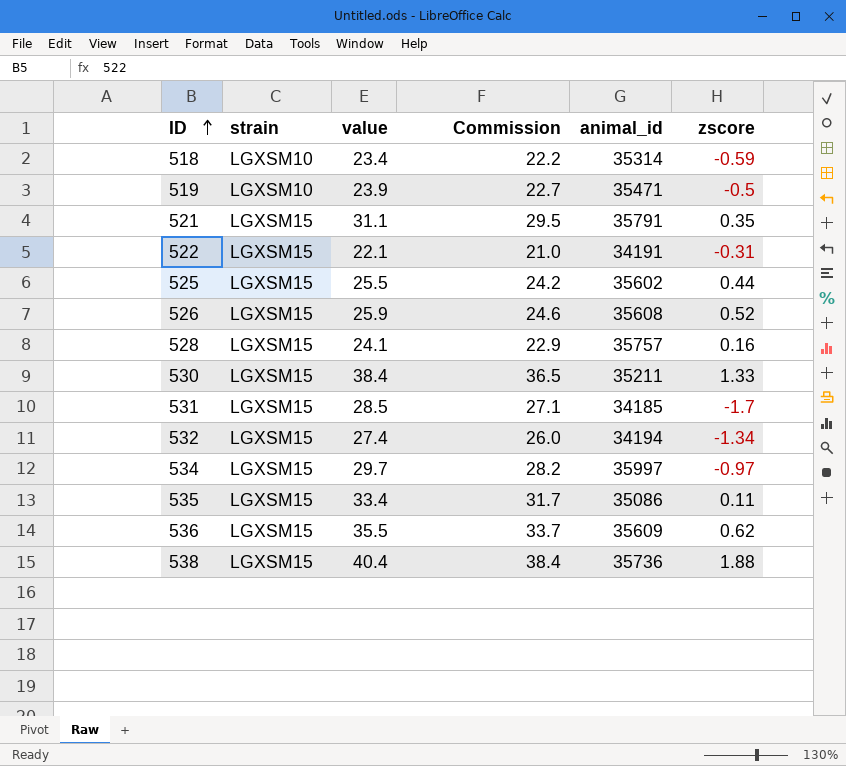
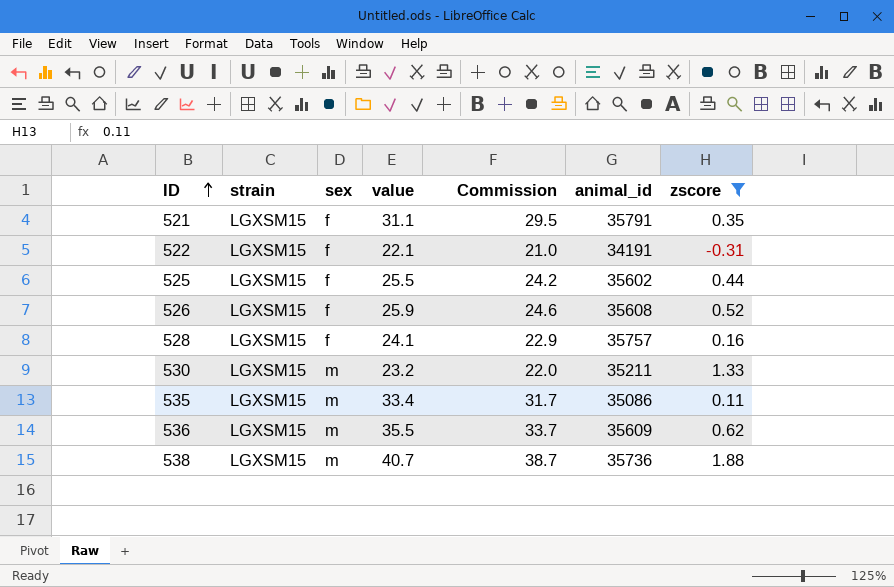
filter: none -> zscore >= -0.31
column sex | position: none -> 3
530 | value: 38.4 -> 23.2
530 | Commission: 36.5 -> 22.0
538 | value: 40.4 -> 40.7
538 | Commission: 38.4 -> 38.7

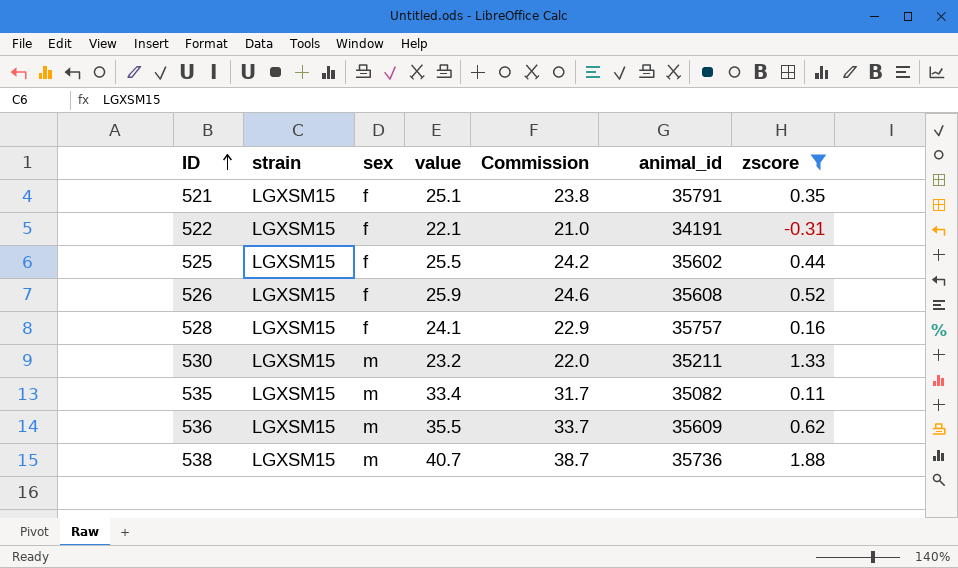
521 | value: 31.1 -> 25.1
521 | Commission: 29.5 -> 23.8
535 | animal_id: 35086 -> 35082

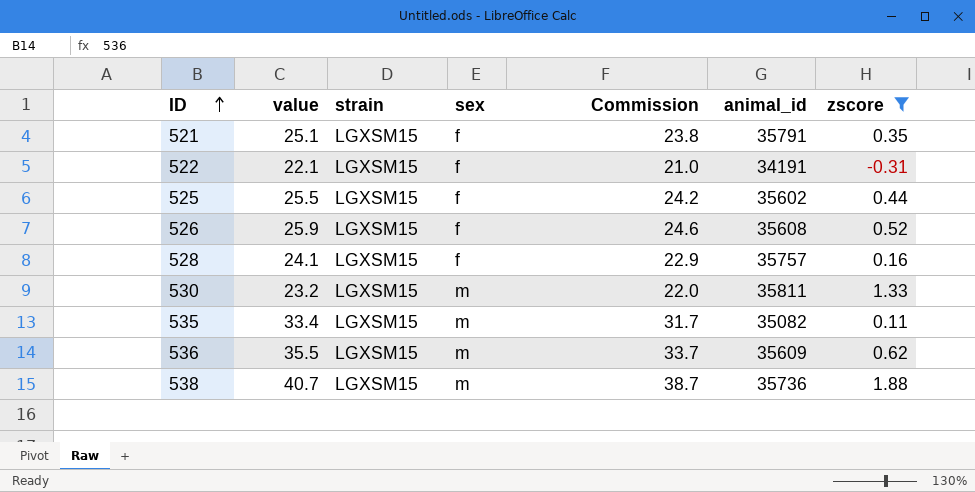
column value | position: 4 -> 2
530 | animal_id: 35211 -> 35811

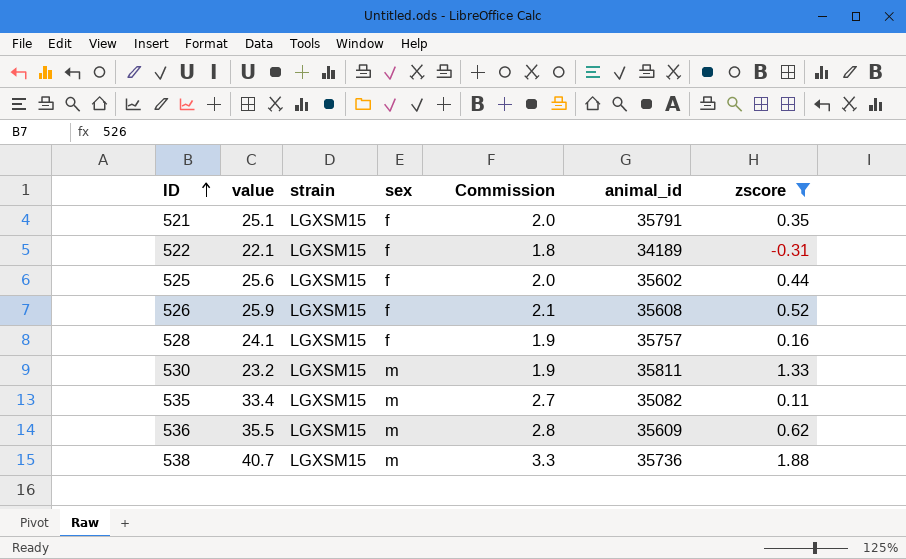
column Commission | formula: [value] * 0.95 -> [value] * 0.08
522 | animal_id: 34191 -> 34189
525 | value: 25.5 -> 25.6

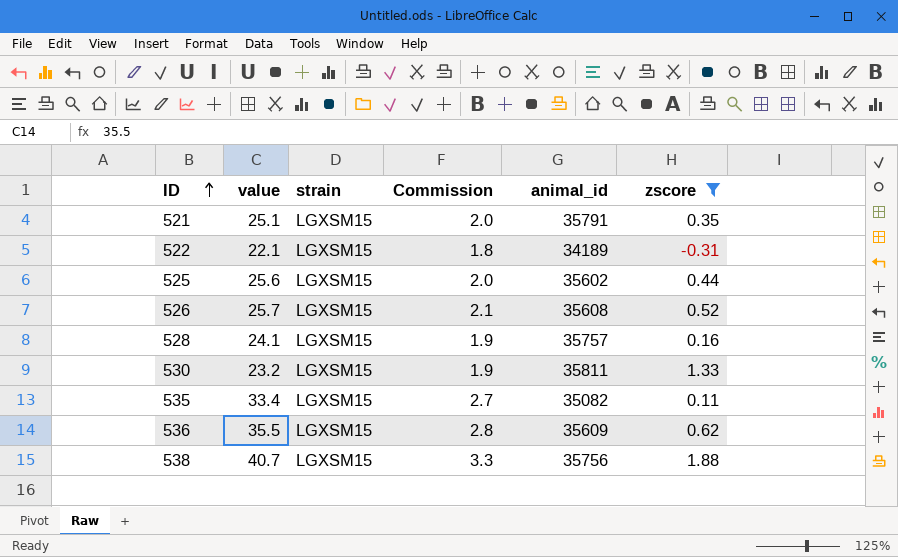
column sex | position: 4 -> none
526 | value: 25.9 -> 25.7
538 | animal_id: 35736 -> 35756

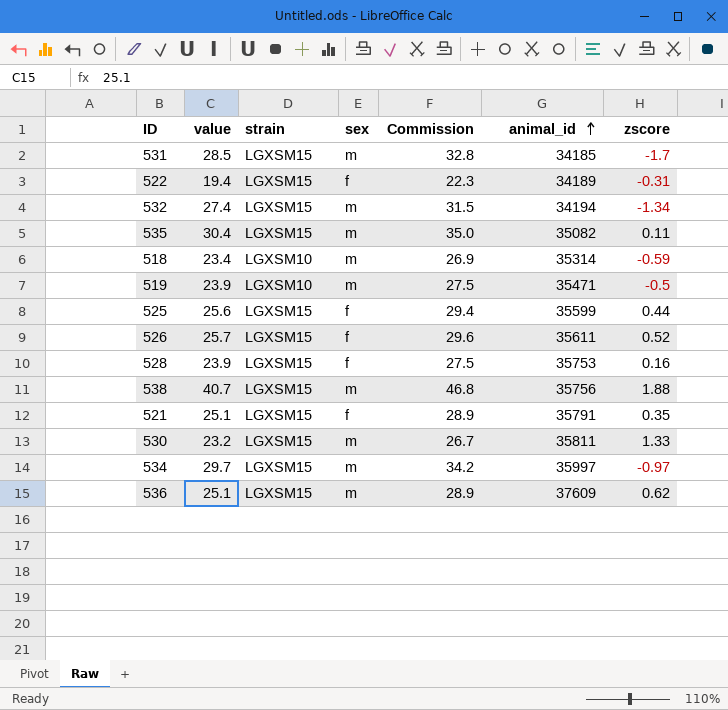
filter: zscore >= -0.31 -> none
row order: ID ascending -> animal_id ascending
column sex | position: none -> 4
column Commission | formula: [value] * 0.08 -> [value] * 1.15
522 | value: 22.1 -> 19.4
535 | value: 33.4 -> 30.4
525 | animal_id: 35602 -> 35599
526 | animal_id: 35608 -> 35611
528 | value: 24.1 -> 23.9
528 | animal_id: 35757 -> 35753
536 | value: 35.5 -> 25.1
536 | animal_id: 35609 -> 37609

